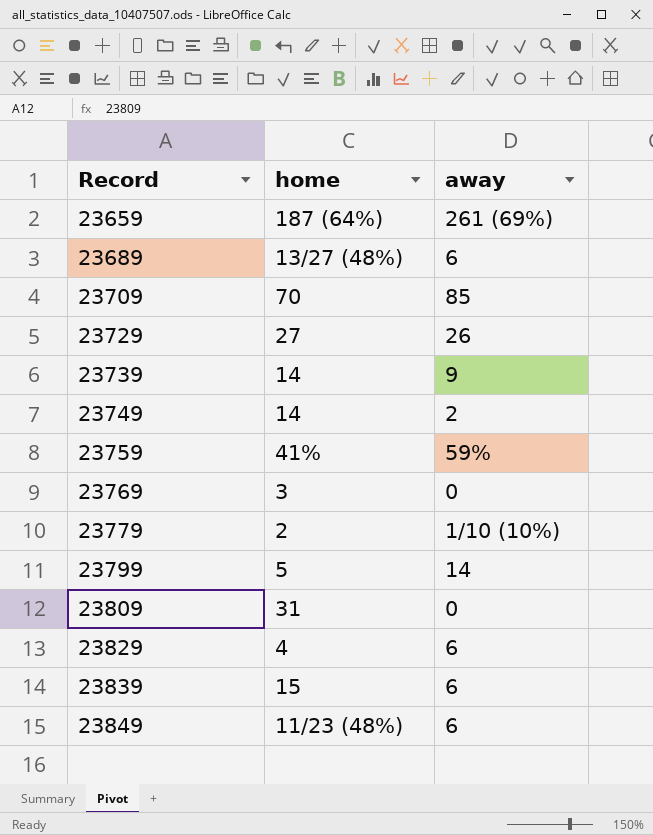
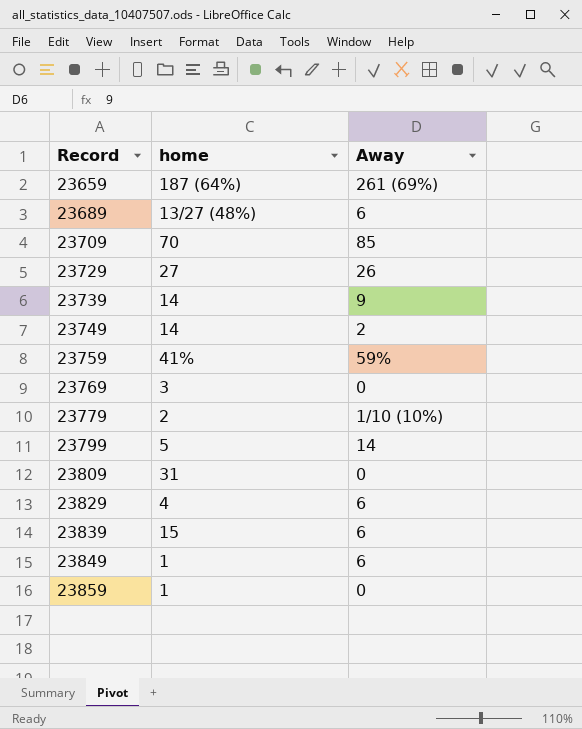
column name: away -> Away
23849 | home: 11/23 (48%) -> 1
row 23859: none -> 1 | 0

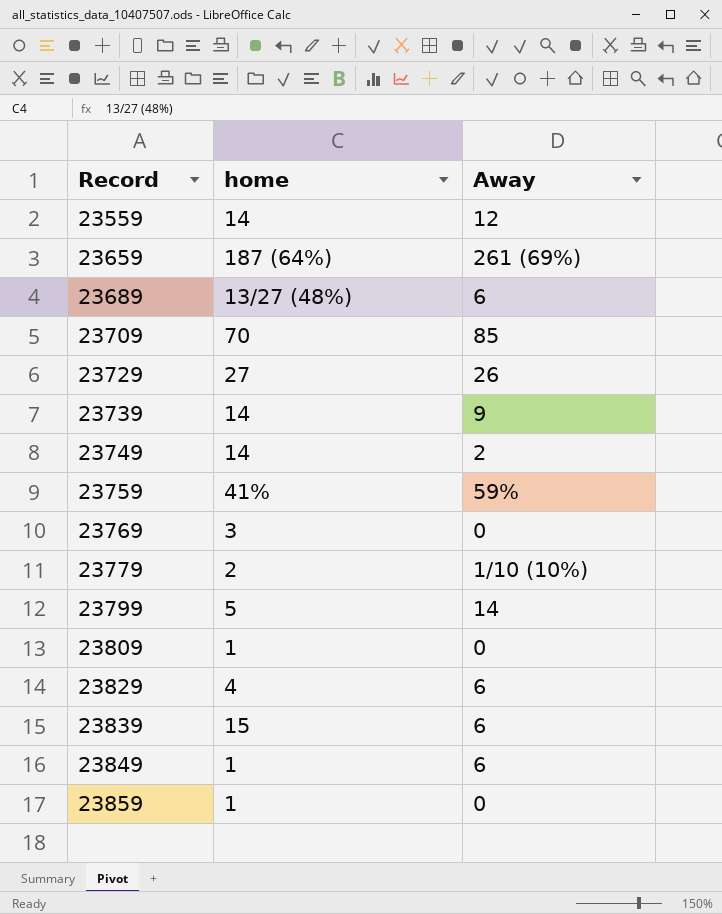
row 23559: none -> 14 | 12
23809 | home: 31 -> 1

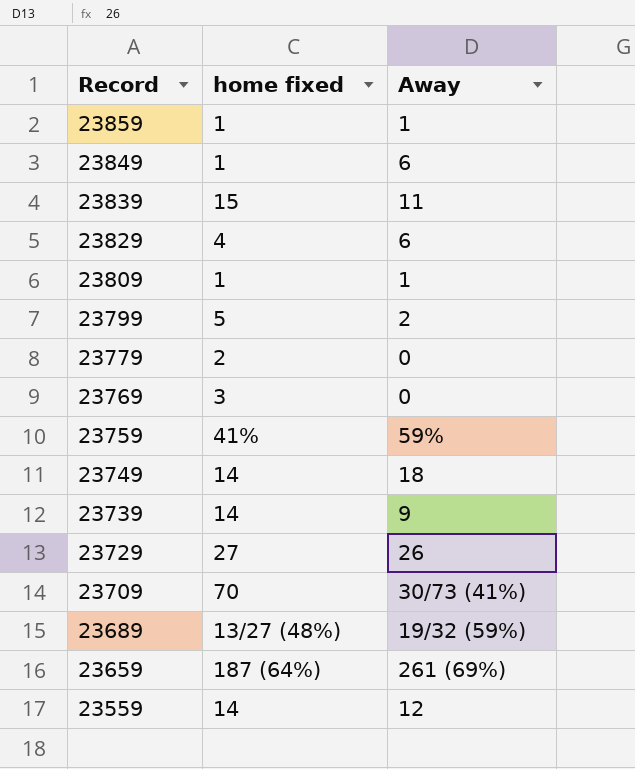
row order: Record ascending -> Record descending
column name: home -> home fixed
23859 | Away: 0 -> 1
23839 | Away: 6 -> 11
23809 | Away: 0 -> 1
23799 | Away: 14 -> 2
23779 | Away: 1/10 (10%) -> 0
23749 | Away: 2 -> 18
23709 | Away: 85 -> 30/73 (41%)
23689 | Away: 6 -> 19/32 (59%)

